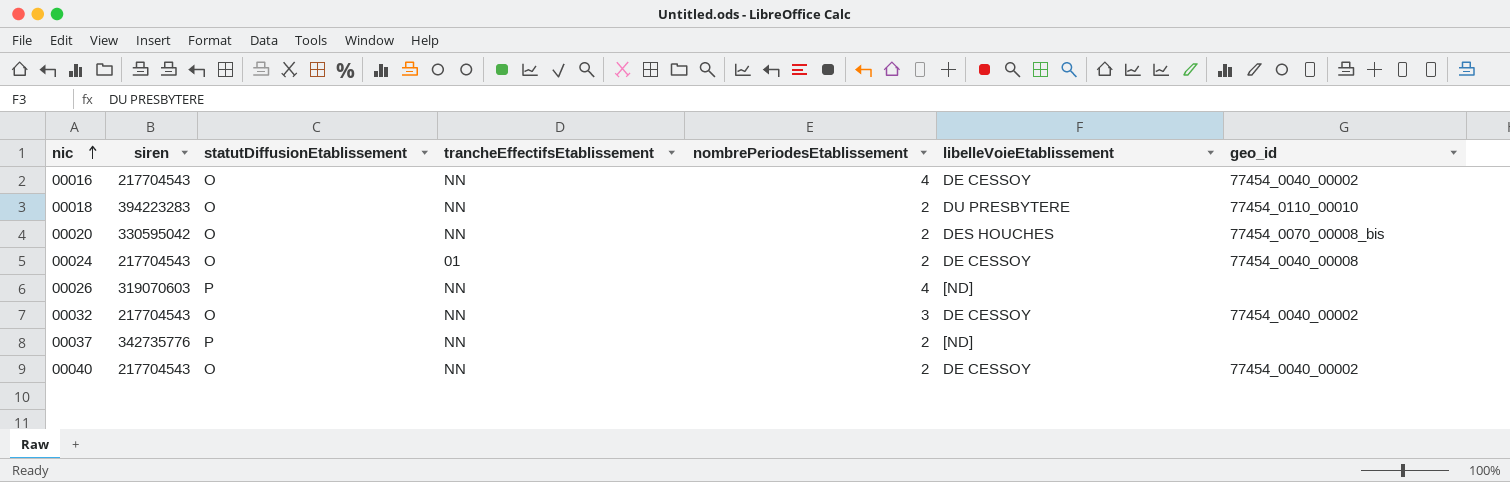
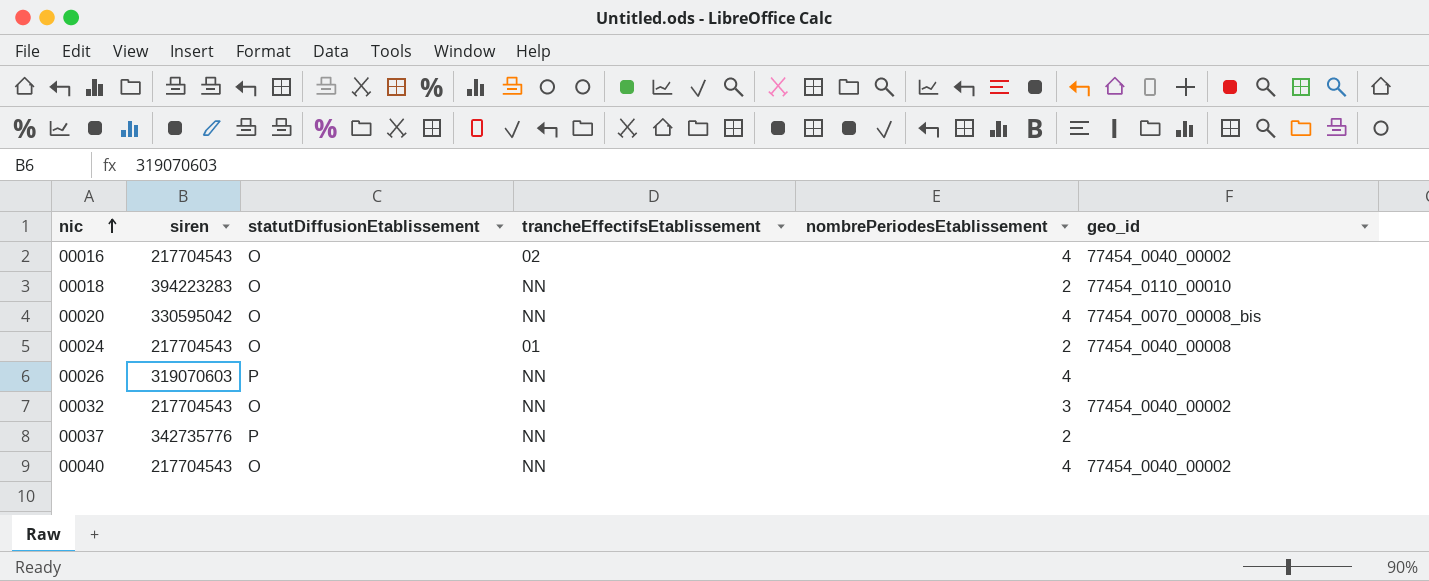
column libelleVoieEtablissement | position: 6 -> none
00016 | trancheEffectifsEtablissement: NN -> 02
00020 | nombrePeriodesEtablissement: 2 -> 4
00040 | nombrePeriodesEtablissement: 2 -> 4

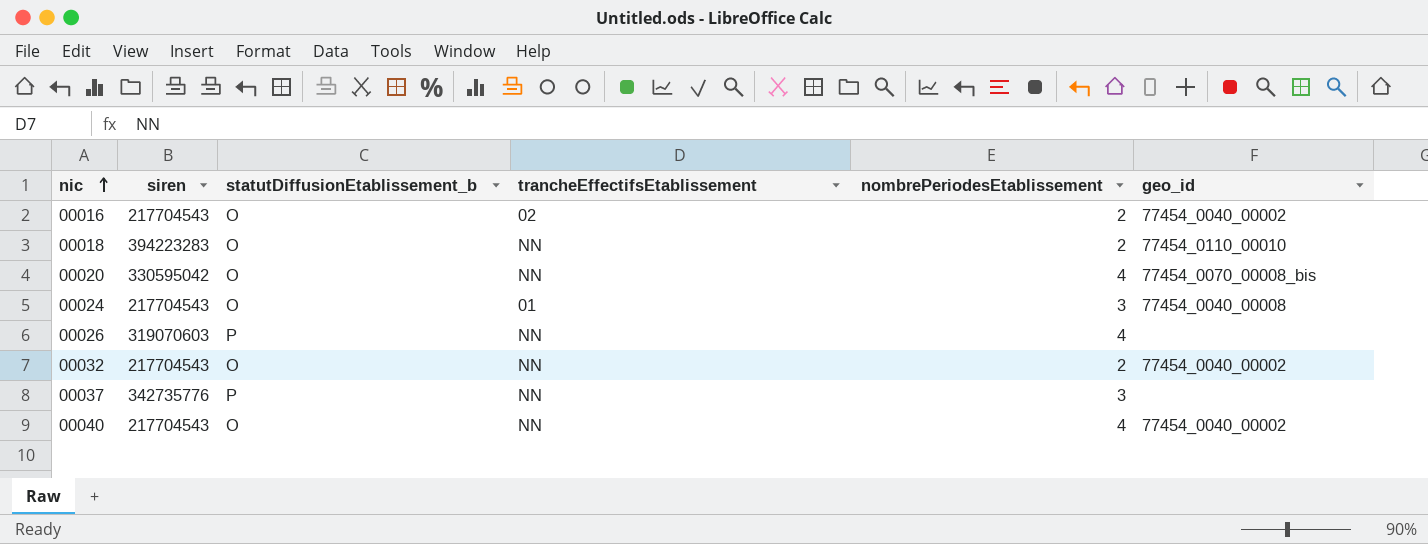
column name: statutDiffusionEtablissement -> statutDiffusionEtablissement_b
00016 | nombrePeriodesEtablissement: 4 -> 2
00024 | nombrePeriodesEtablissement: 2 -> 3
00032 | nombrePeriodesEtablissement: 3 -> 2
00037 | nombrePeriodesEtablissement: 2 -> 3

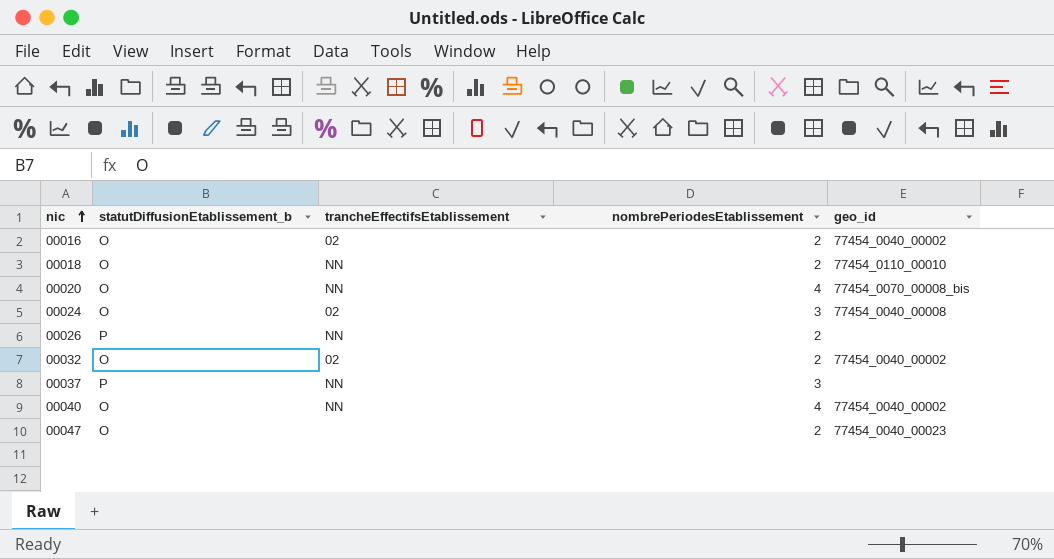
column siren | position: 2 -> none
00024 | trancheEffectifsEtablissement: 01 -> 02
00026 | nombrePeriodesEtablissement: 4 -> 2
00032 | trancheEffectifsEtablissement: NN -> 02
row 00047: none -> O | none | 2 | 77454_0040_00023

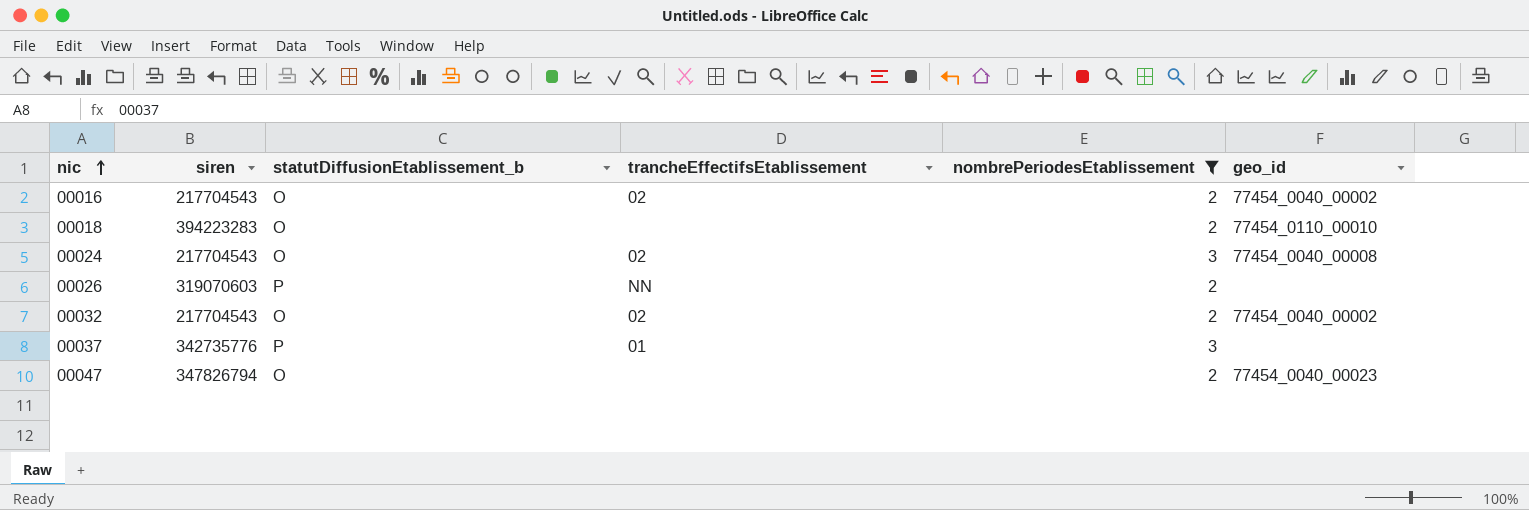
filter: none -> nombrePeriodesEtablissement != 4
column siren | position: none -> 2
00018 | trancheEffectifsEtablissement: NN -> none
00037 | trancheEffectifsEtablissement: NN -> 01

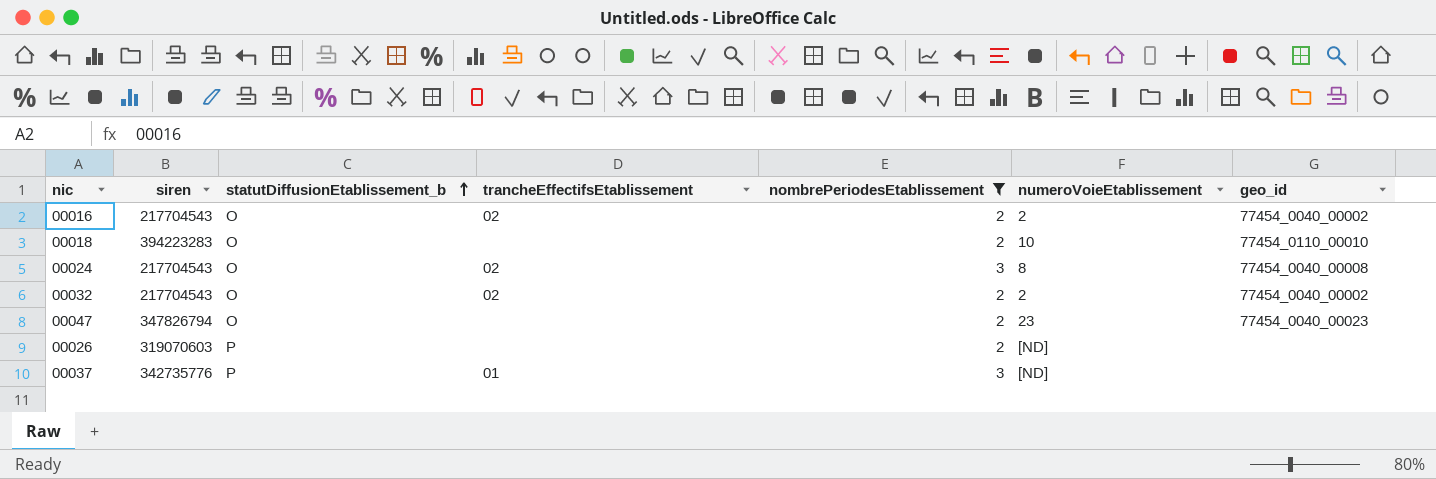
row order: nic ascending -> statutDiffusionEtablissement_b ascending
column numeroVoieEtablissement | position: none -> 6
00026 | trancheEffectifsEtablissement: NN -> none

